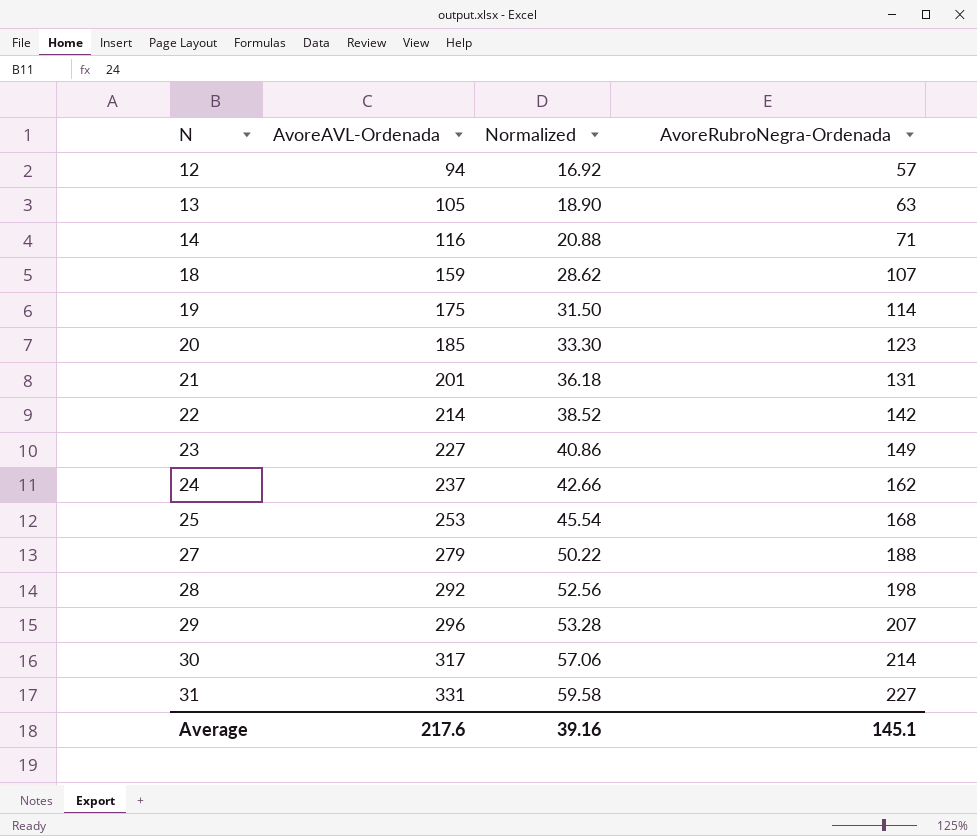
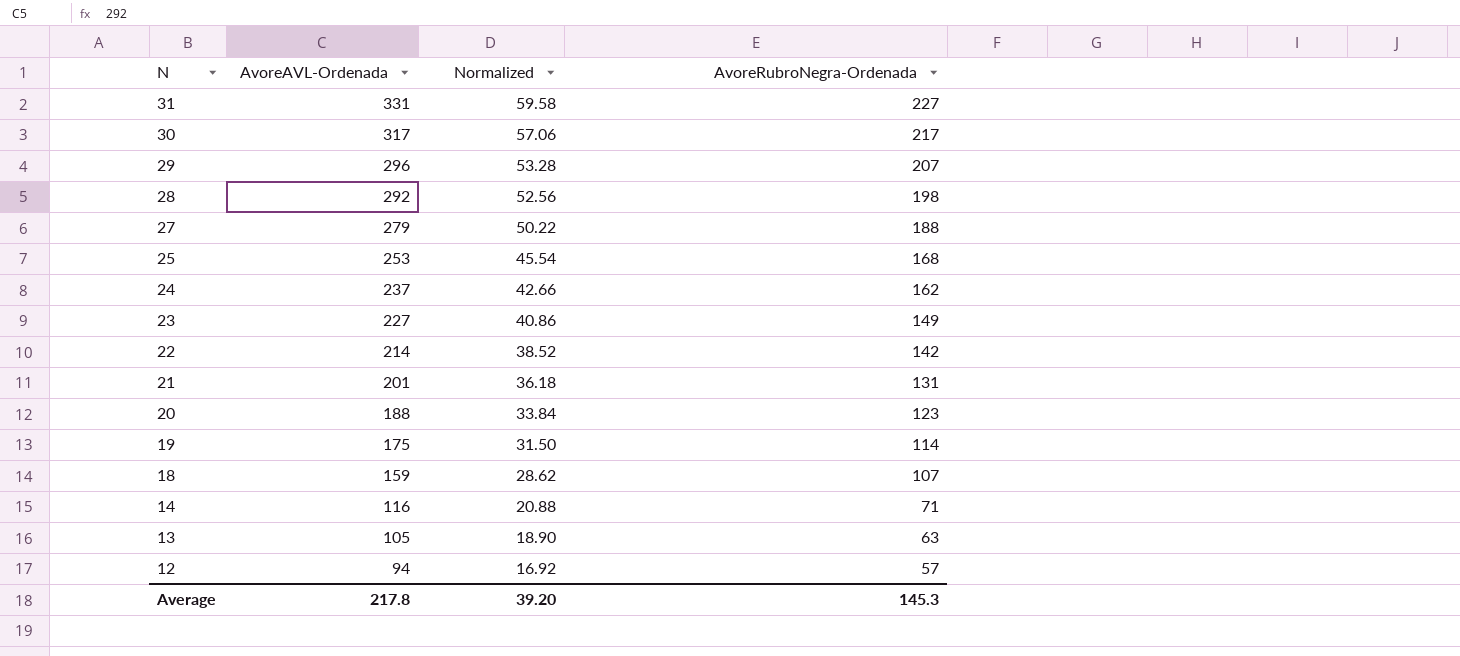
row order: N ascending -> N descending
30 | AvoreRubroNegra-Ordenada: 214 -> 217
20 | AvoreAVL-Ordenada: 185 -> 188
20 | Normalized: 33.30 -> 33.84
Average | AvoreAVL-Ordenada: 217.6 -> 217.8
Average | Normalized: 39.16 -> 39.20
Average | AvoreRubroNegra-Ordenada: 145.1 -> 145.3

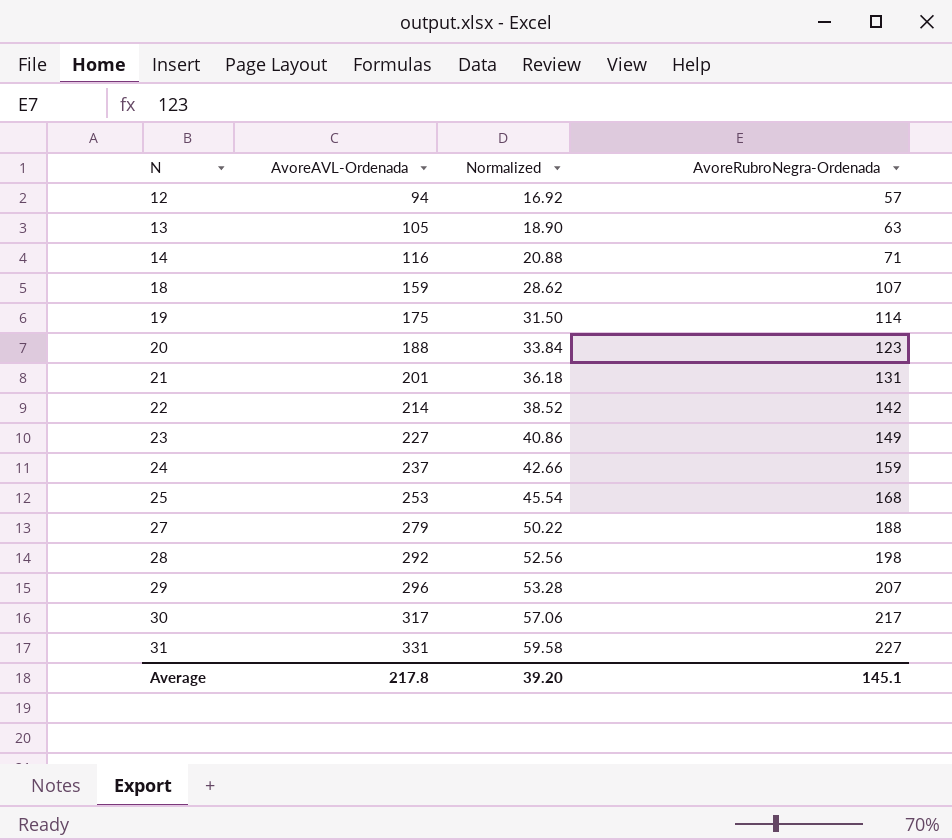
row order: N descending -> N ascending
24 | AvoreRubroNegra-Ordenada: 162 -> 159
Average | AvoreRubroNegra-Ordenada: 145.3 -> 145.1

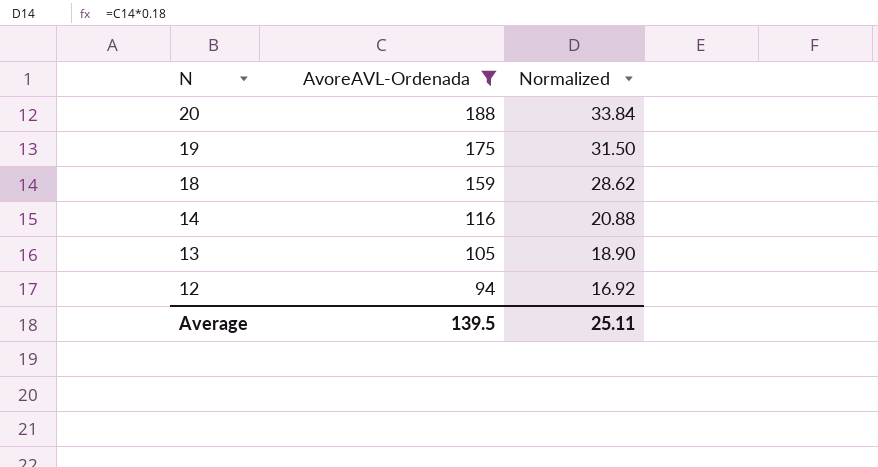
filter: none -> AvoreAVL-Ordenada <= 188
row order: N ascending -> N descending
column AvoreRubroNegra-Ordenada | position: 4 -> none
Average | AvoreAVL-Ordenada: 217.8 -> 139.5
Average | Normalized: 39.20 -> 25.11

